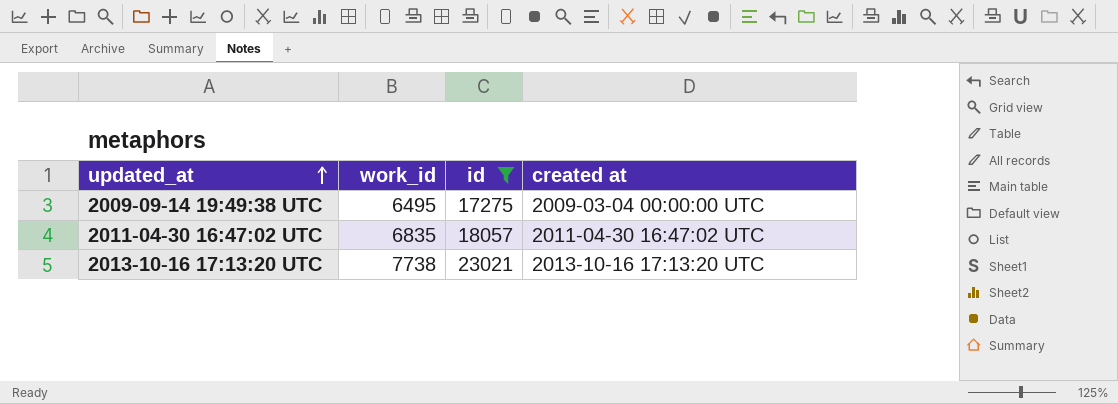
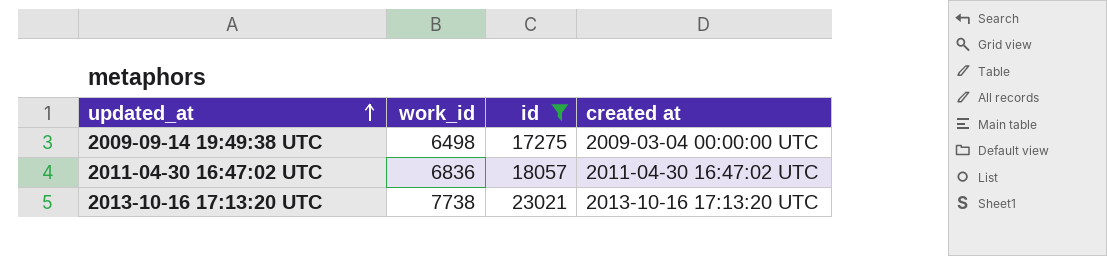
2009-09-14 19:49:38 UTC | work_id: 6495 -> 6498
2011-04-30 16:47:02 UTC | work_id: 6835 -> 6836

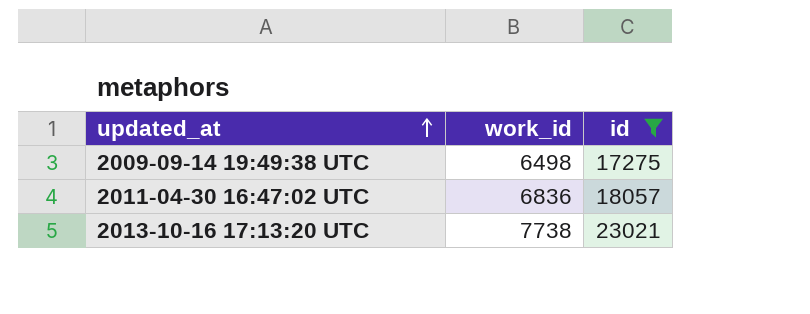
column created at | position: 4 -> none

